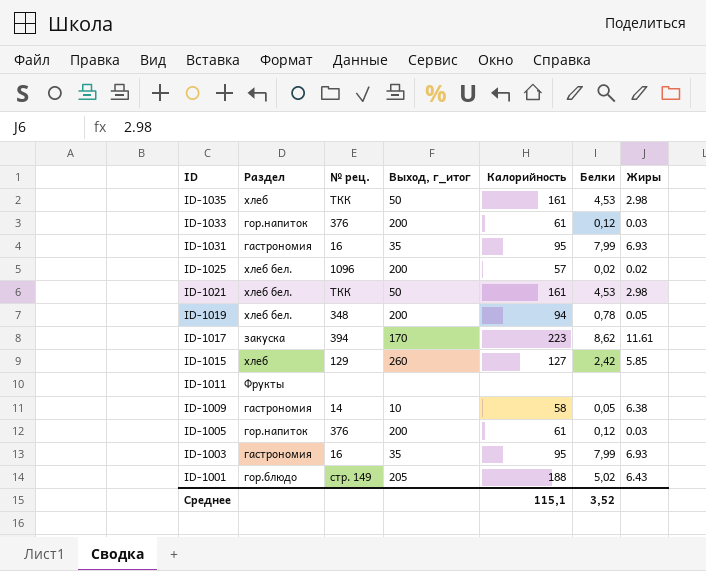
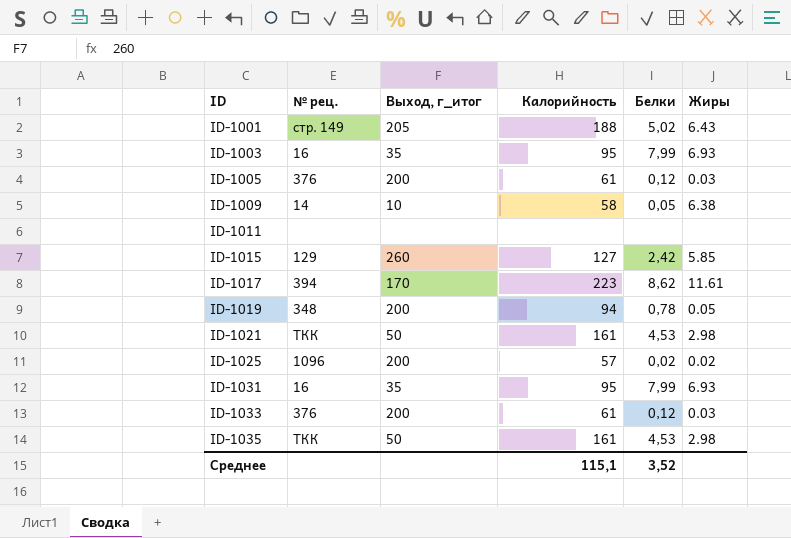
row order: ID descending -> ID ascending
column Раздел | position: 2 -> none

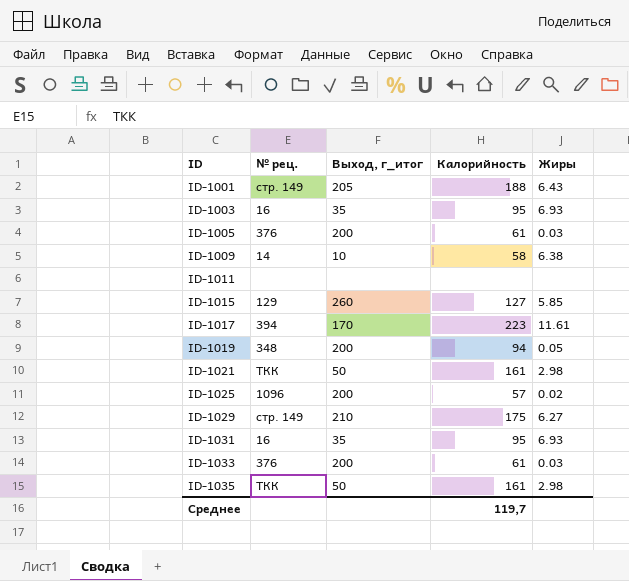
column Белки | position: 5 -> none
row ID-1029: none -> стр. 149 | 210 | 175 | 6.27
Среднее | Калорийность: 115,1 -> 119,7

